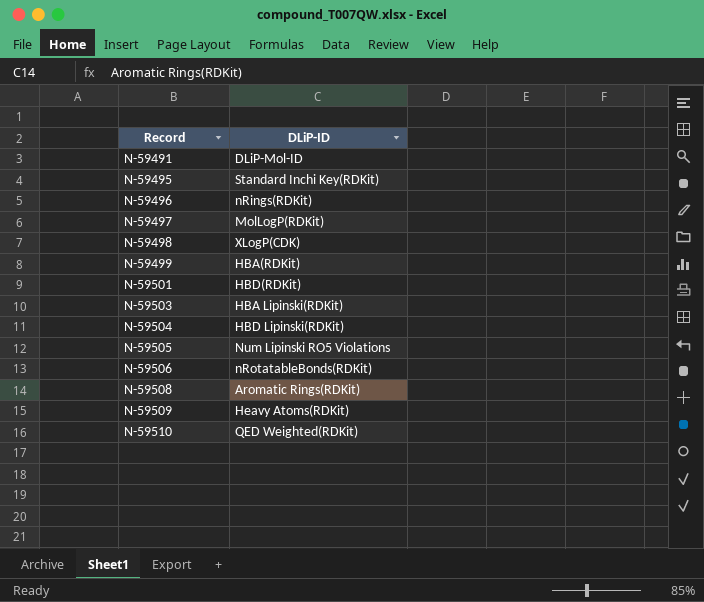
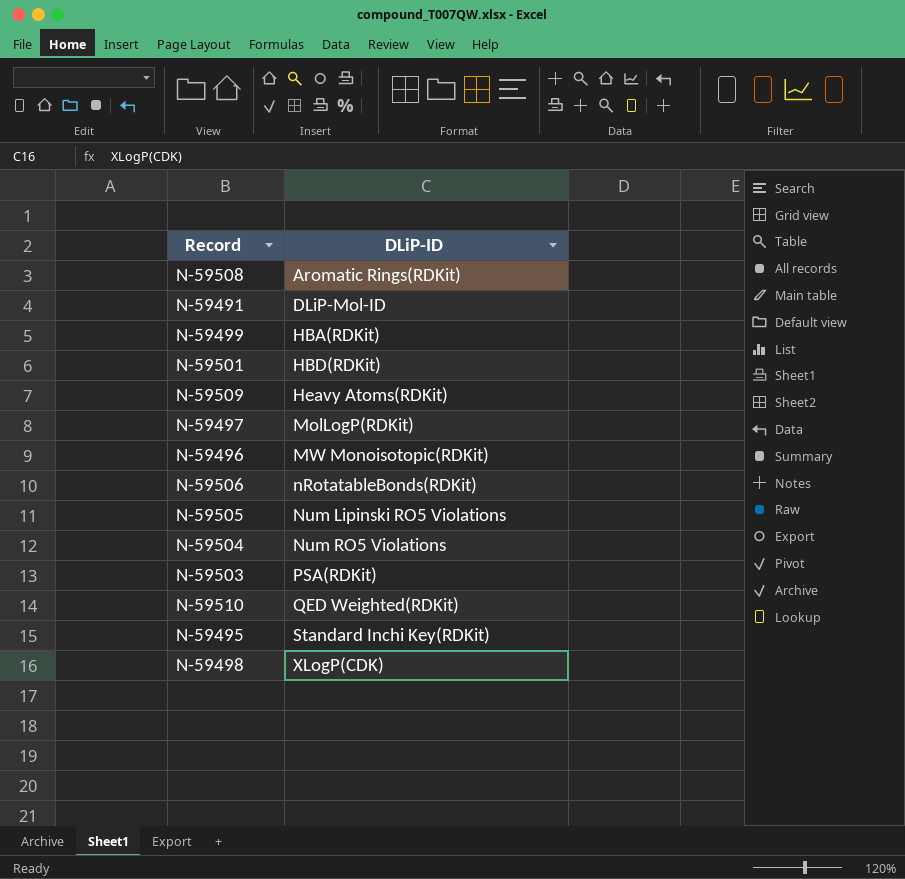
row order: Record ascending -> DLiP-ID ascending
N-59496 | DLiP-ID: nRings(RDKit) -> MW Monoisotopic(RDKit)
N-59504 | DLiP-ID: HBD Lipinski(RDKit) -> Num RO5 Violations
N-59503 | DLiP-ID: HBA Lipinski(RDKit) -> PSA(RDKit)

